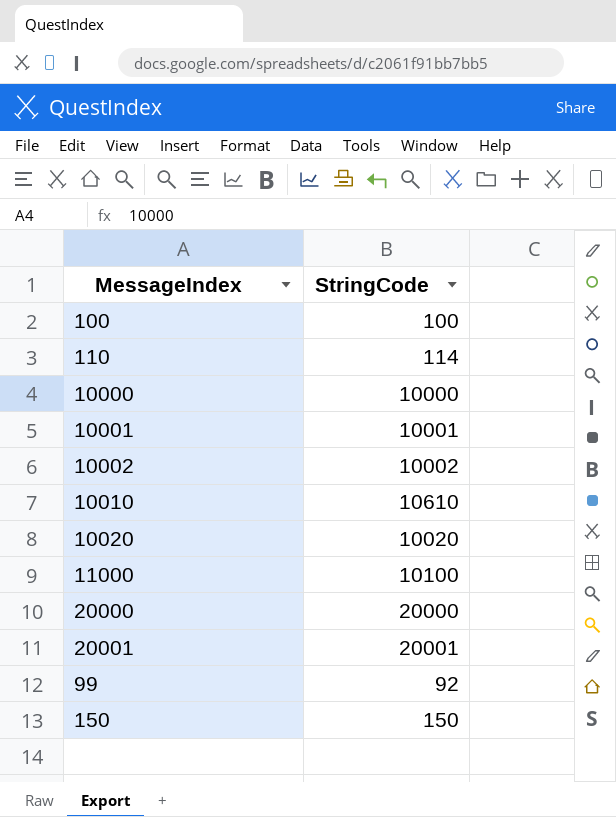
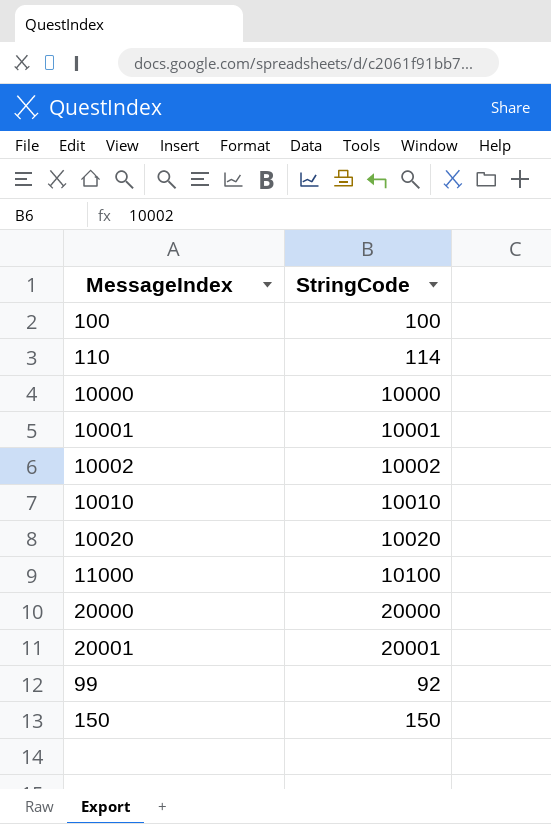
10010 | StringCode: 10610 -> 10010

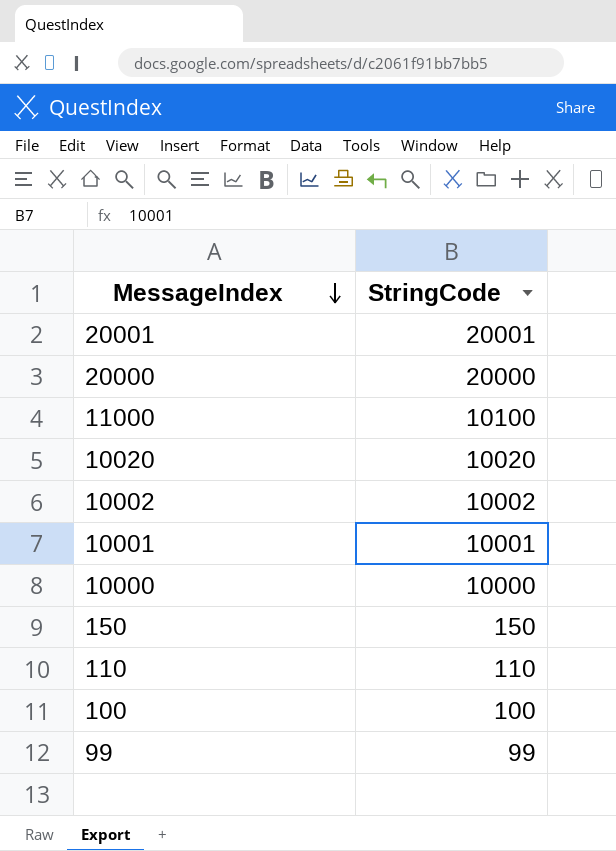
row order: none -> MessageIndex descending
row 10010: 10010 -> none
110 | StringCode: 114 -> 110
99 | StringCode: 92 -> 99

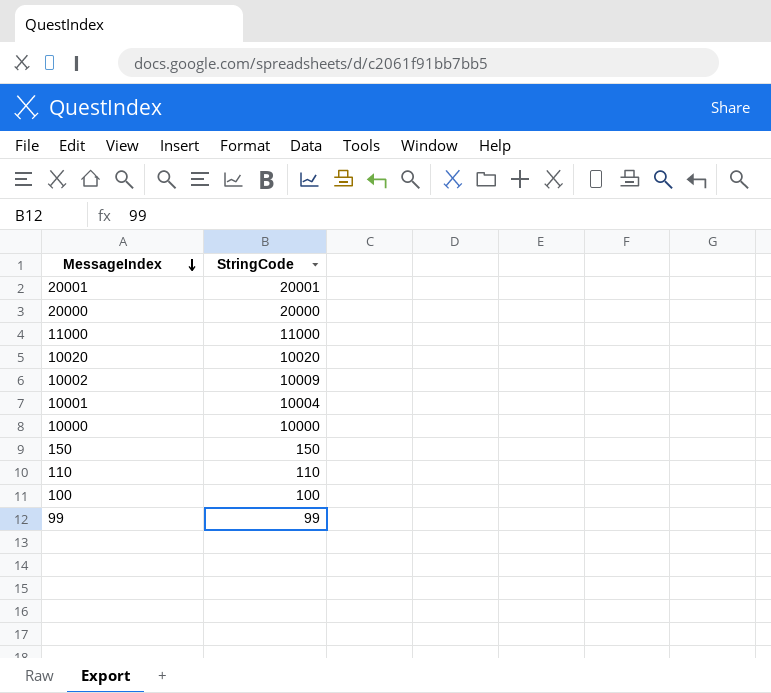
11000 | StringCode: 10100 -> 11000
10002 | StringCode: 10002 -> 10009
10001 | StringCode: 10001 -> 10004

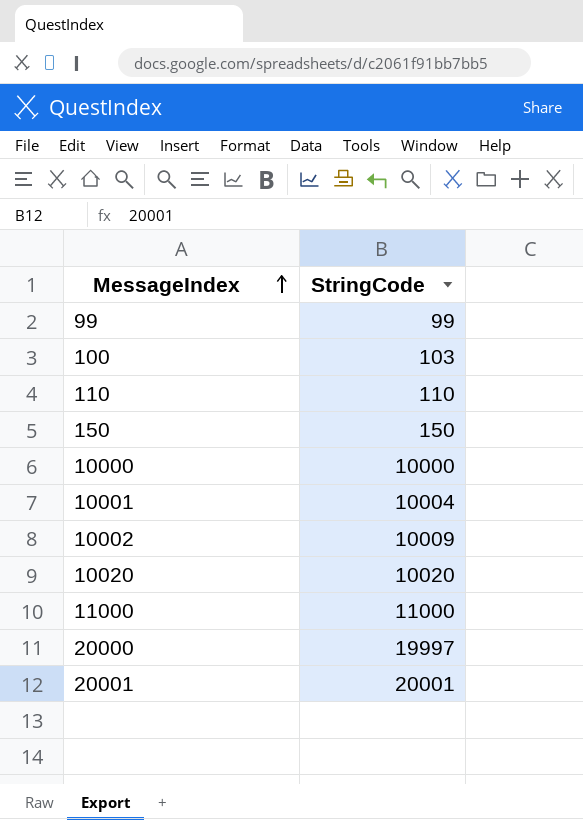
row order: MessageIndex descending -> MessageIndex ascending
100 | StringCode: 100 -> 103
20000 | StringCode: 20000 -> 19997

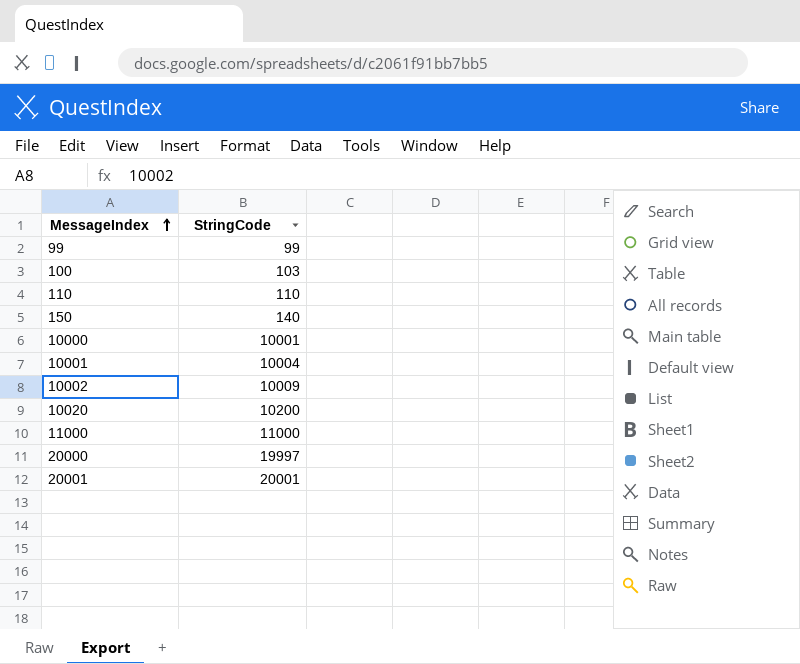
150 | StringCode: 150 -> 140
10000 | StringCode: 10000 -> 10001
10020 | StringCode: 10020 -> 10200

